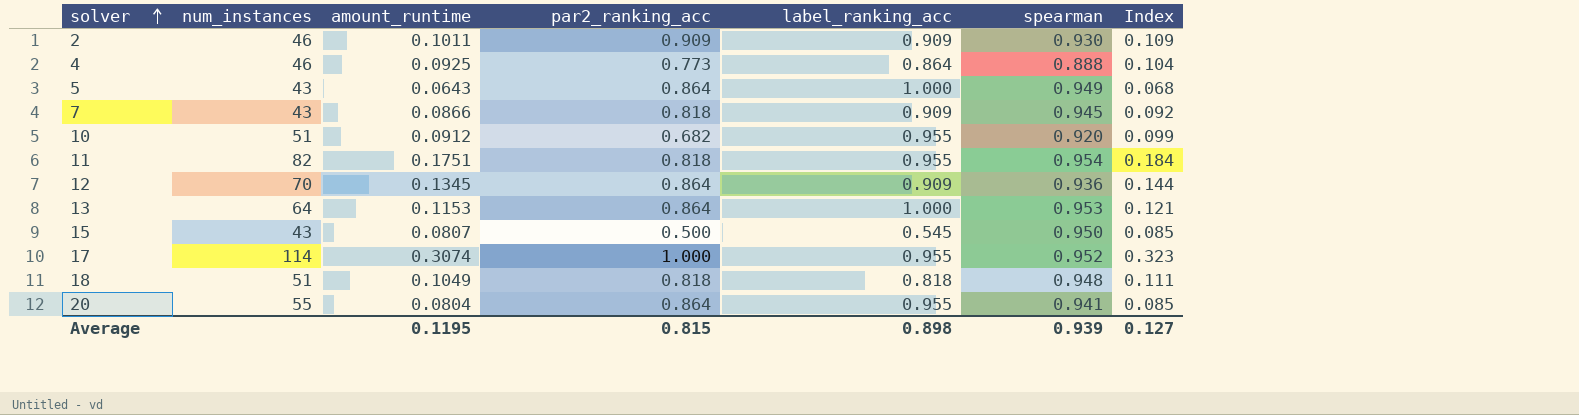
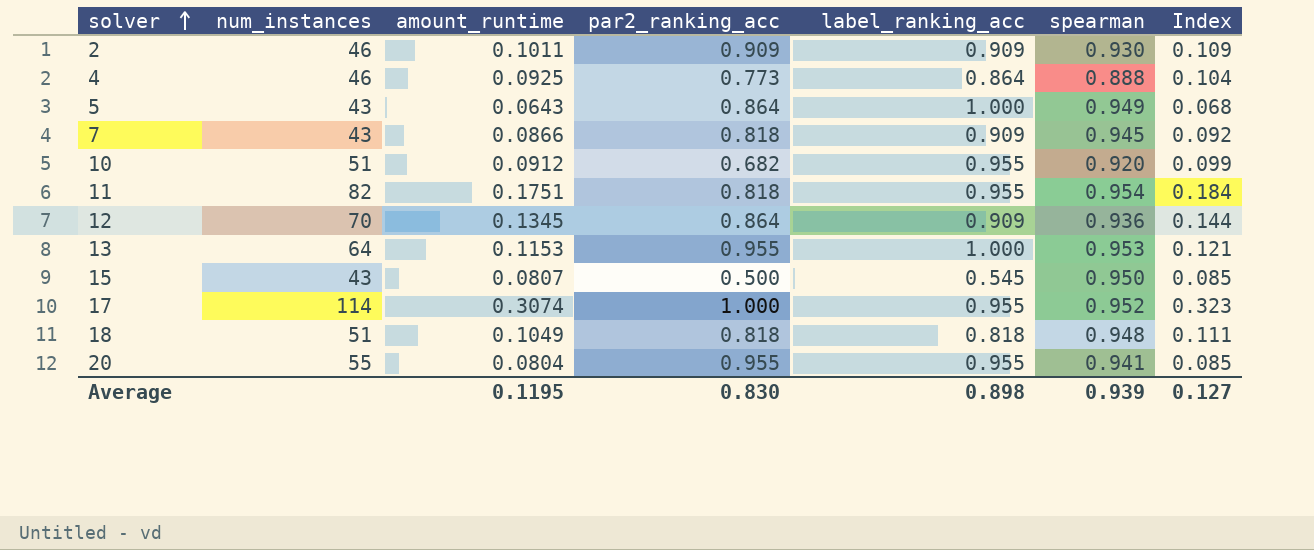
13 | par2_ranking_acc: 0.864 -> 0.955
20 | par2_ranking_acc: 0.864 -> 0.955
Average | par2_ranking_acc: 0.815 -> 0.830

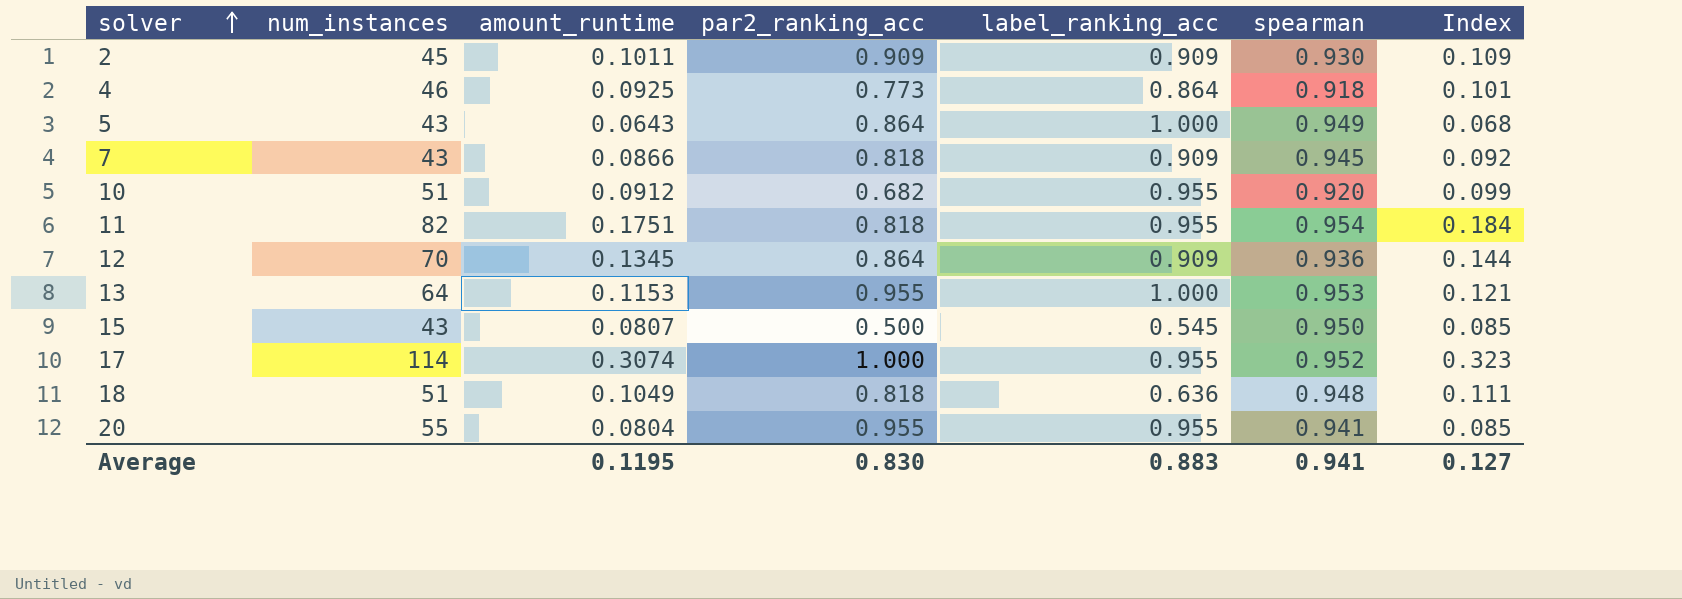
2 | num_instances: 46 -> 45
4 | spearman: 0.888 -> 0.918
4 | Index: 0.104 -> 0.101
18 | label_ranking_acc: 0.818 -> 0.636
Average | label_ranking_acc: 0.898 -> 0.883
Average | spearman: 0.939 -> 0.941

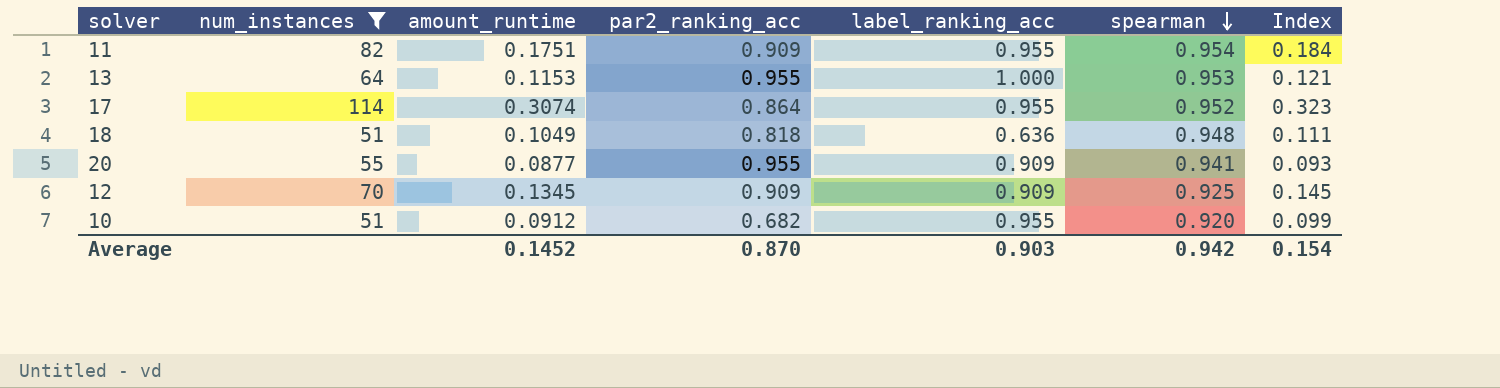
filter: none -> num_instances >= 51
row order: solver ascending -> spearman descending
11 | par2_ranking_acc: 0.818 -> 0.909
17 | par2_ranking_acc: 1.000 -> 0.864
20 | amount_runtime: 0.0804 -> 0.0877
20 | label_ranking_acc: 0.955 -> 0.909
20 | Index: 0.085 -> 0.093
12 | par2_ranking_acc: 0.864 -> 0.909
12 | spearman: 0.936 -> 0.925
12 | Index: 0.144 -> 0.145
Average | amount_runtime: 0.1195 -> 0.1452
Average | par2_ranking_acc: 0.830 -> 0.870
Average | label_ranking_acc: 0.883 -> 0.903
Average | spearman: 0.941 -> 0.942
Average | Index: 0.127 -> 0.154

